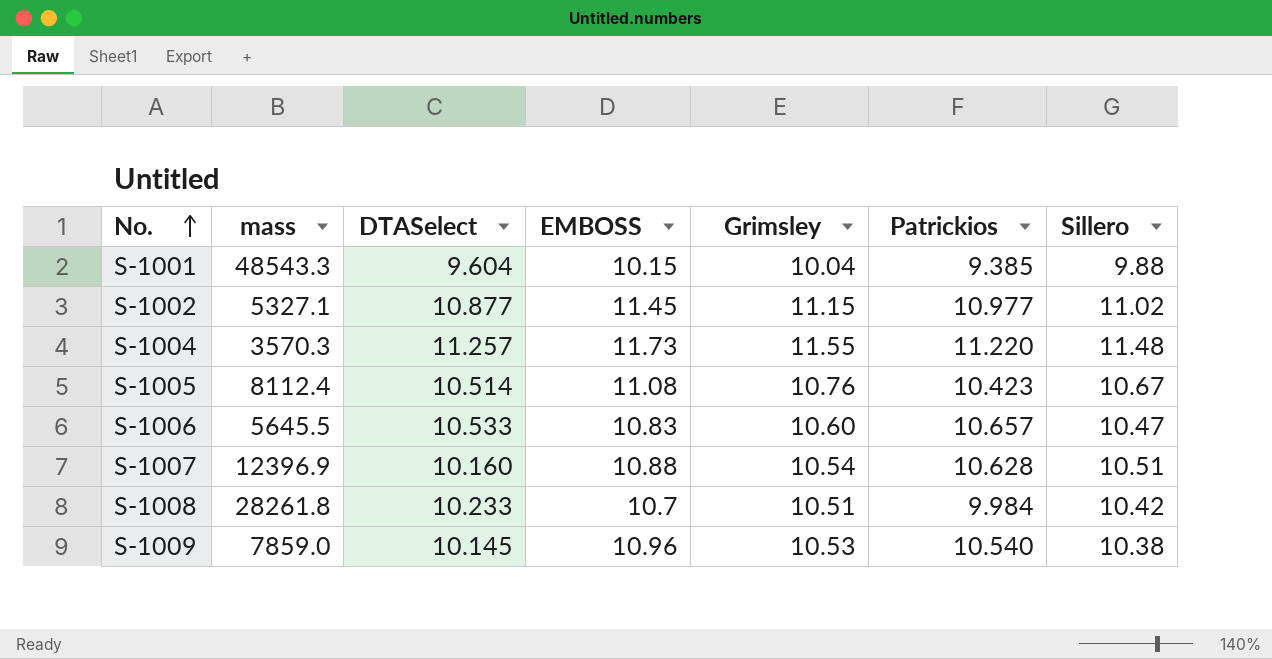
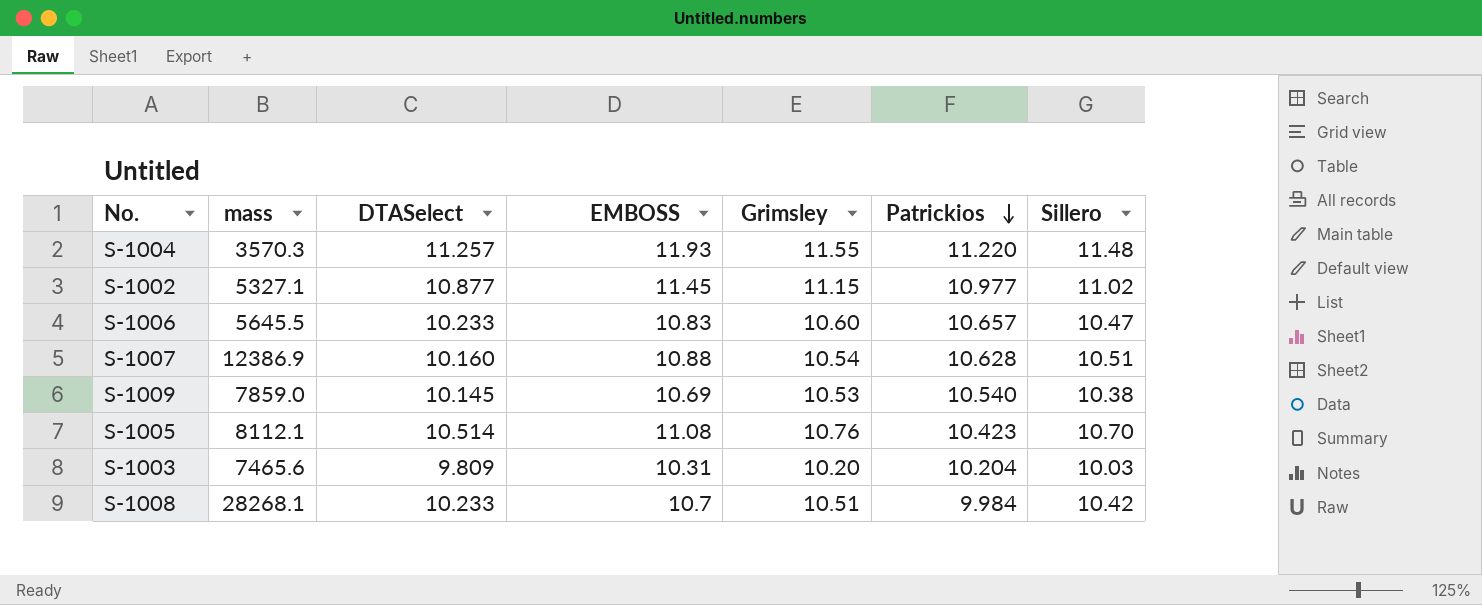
row order: No. ascending -> Patrickios descending
row S-1001: 48543.3 | 9.604 | 10.15 | 10.04 | 9.385 | 9.88 -> none
S-1004 | EMBOSS: 11.73 -> 11.93
S-1006 | DTASelect: 10.533 -> 10.233
S-1007 | mass: 12396.9 -> 12386.9
S-1009 | EMBOSS: 10.96 -> 10.69
S-1005 | mass: 8112.4 -> 8112.1
S-1005 | Sillero: 10.67 -> 10.70
row S-1003: none -> 7465.6 | 9.809 | 10.31 | 10.20 | 10.204 | 10.03
S-1008 | mass: 28261.8 -> 28268.1

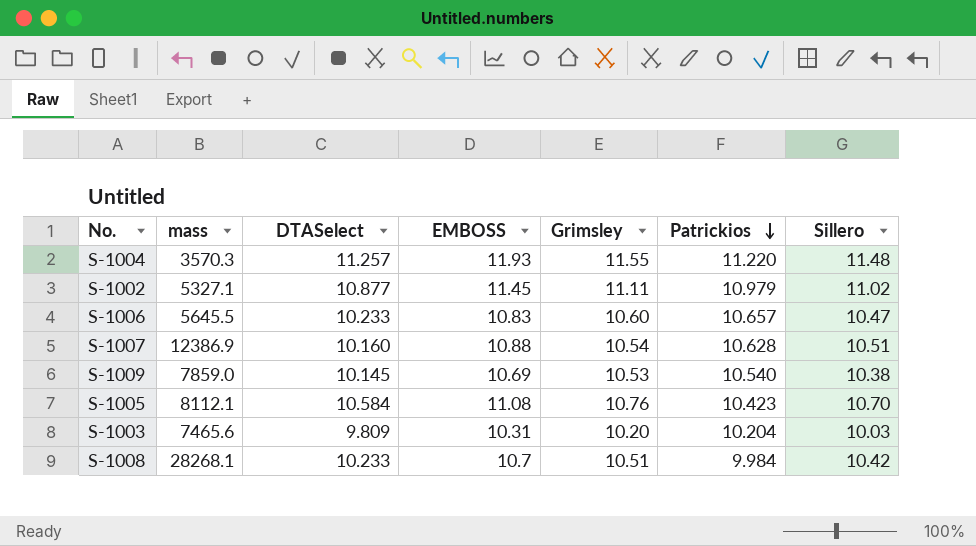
S-1002 | Grimsley: 11.15 -> 11.11
S-1002 | Patrickios: 10.977 -> 10.979
S-1005 | DTASelect: 10.514 -> 10.584

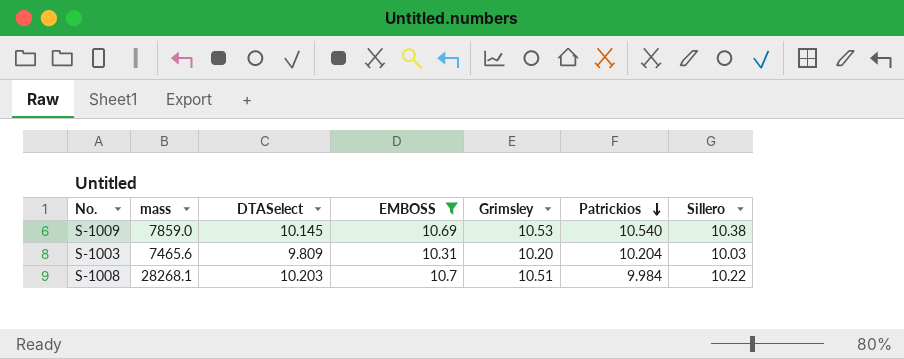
filter: none -> EMBOSS <= 10.7
S-1008 | DTASelect: 10.233 -> 10.203
S-1008 | Sillero: 10.42 -> 10.22

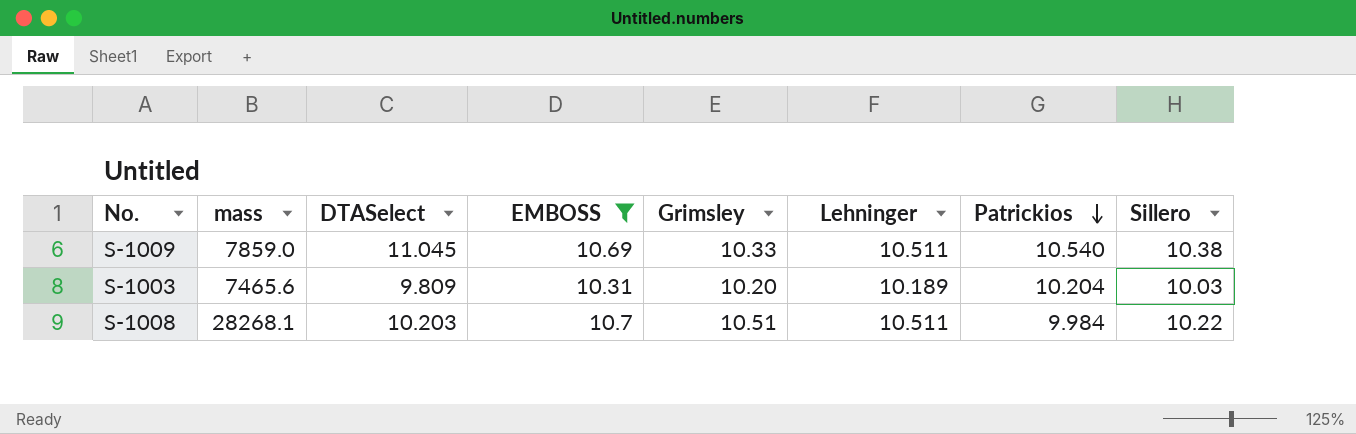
column Lehninger | position: none -> 6
S-1009 | DTASelect: 10.145 -> 11.045
S-1009 | Grimsley: 10.53 -> 10.33

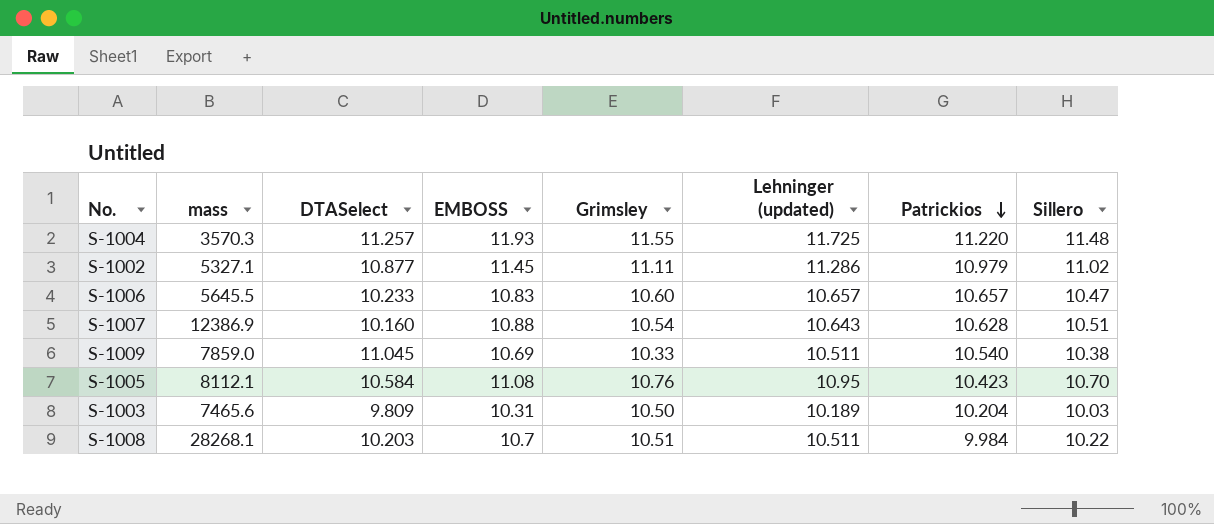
filter: EMBOSS <= 10.7 -> none
column name: Lehninger -> Lehninger (updated)
S-1003 | Grimsley: 10.20 -> 10.50

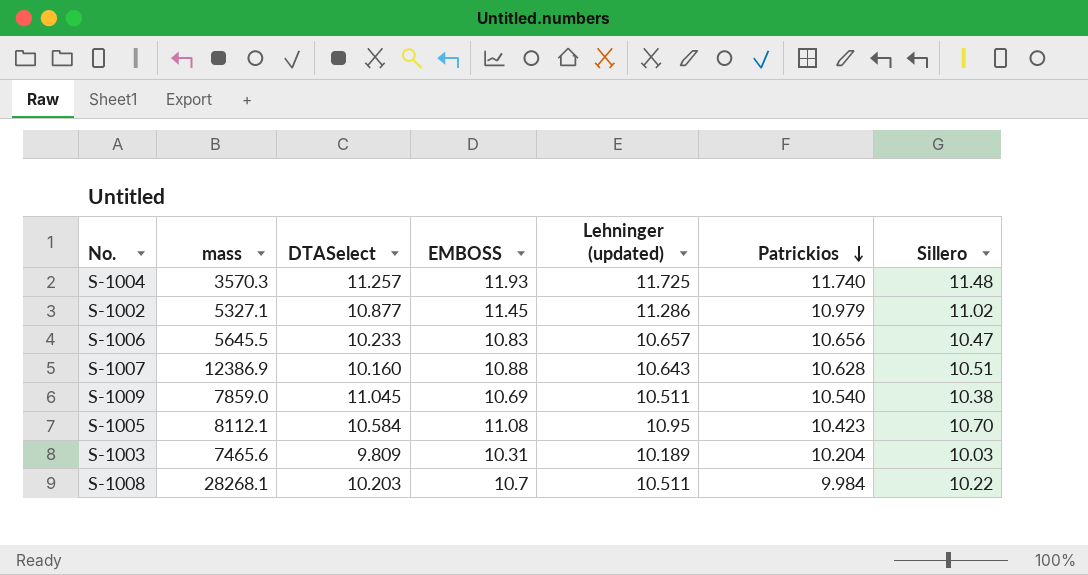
column Grimsley | position: 5 -> none
S-1004 | Patrickios: 11.220 -> 11.740
S-1006 | Patrickios: 10.657 -> 10.656

